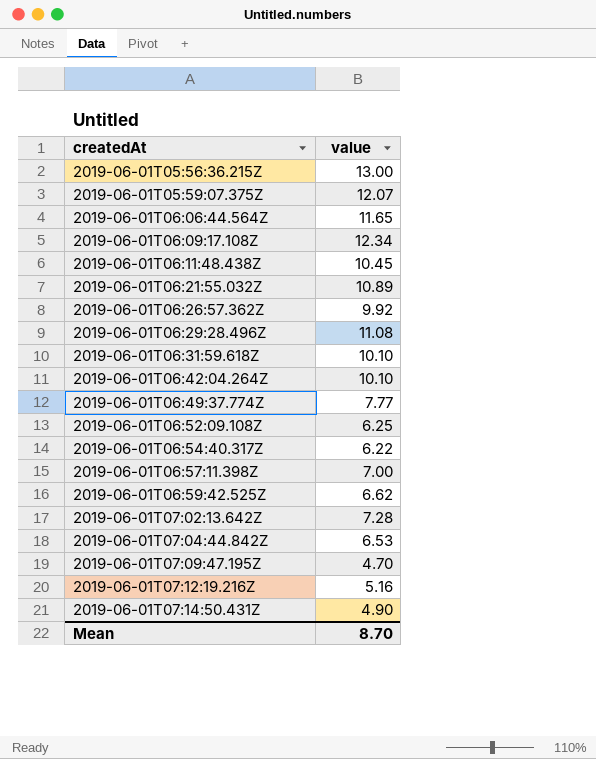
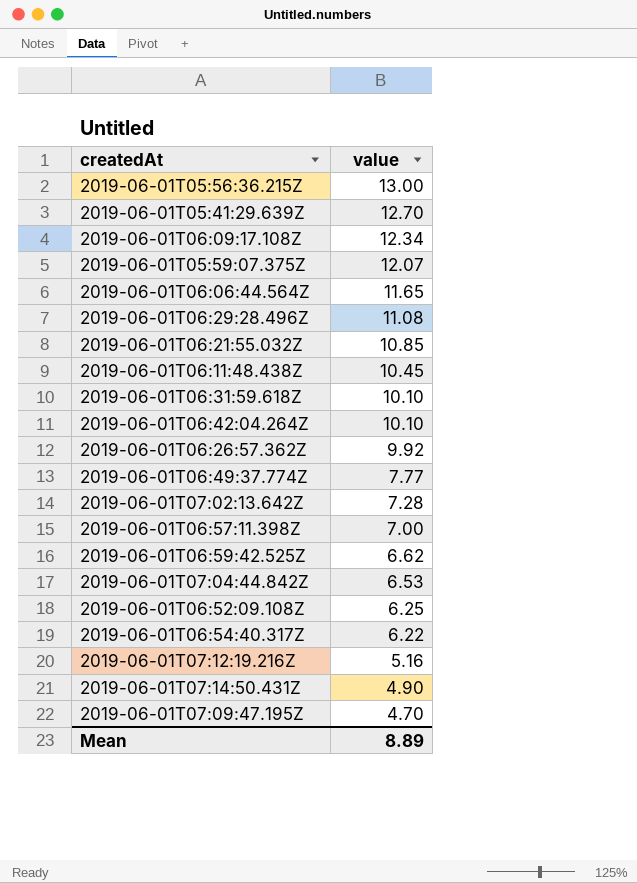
row order: createdAt ascending -> value descending
row 2019-06-01T05:41:29.639Z: none -> 12.70
2019-06-01T06:21:55.032Z | value: 10.89 -> 10.85
Mean | value: 8.70 -> 8.89

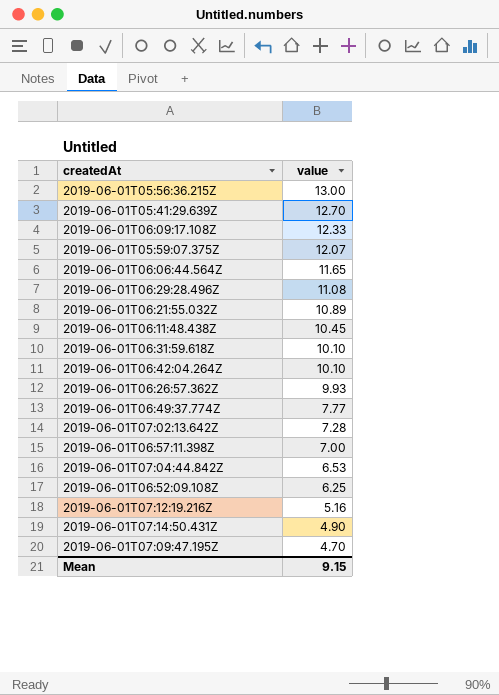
row 2019-06-01T06:59:42.525Z: 6.62 -> none
row 2019-06-01T06:54:40.317Z: 6.22 -> none
2019-06-01T06:09:17.108Z | value: 12.34 -> 12.33
2019-06-01T06:21:55.032Z | value: 10.85 -> 10.89
2019-06-01T06:26:57.362Z | value: 9.92 -> 9.93
Mean | value: 8.89 -> 9.15

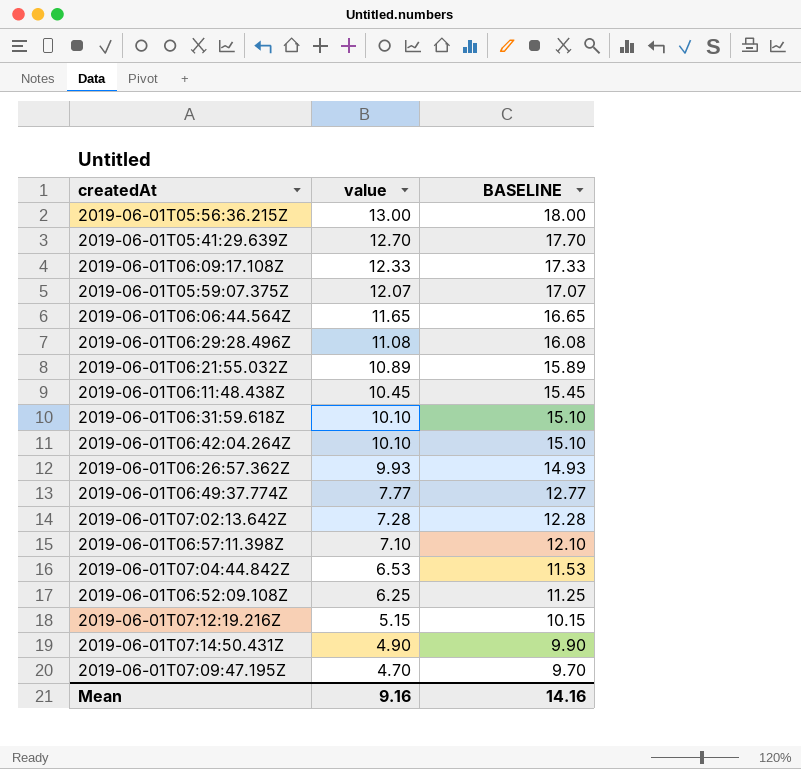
column BASELINE | formula: none -> [value] + 5
2019-06-01T06:57:11.398Z | value: 7.00 -> 7.10
2019-06-01T07:12:19.216Z | value: 5.16 -> 5.15
Mean | value: 9.15 -> 9.16

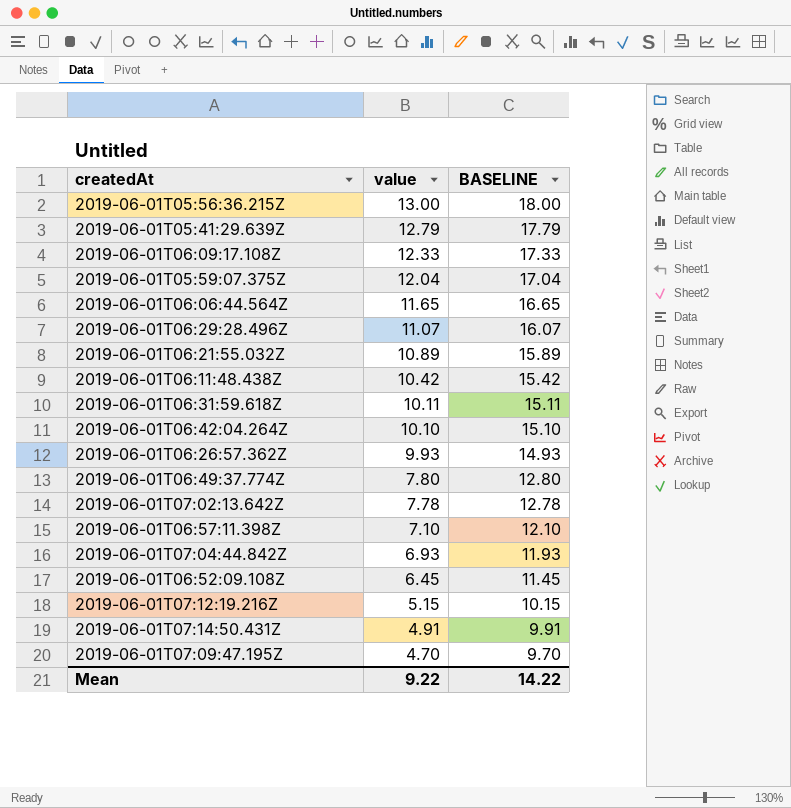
2019-06-01T05:41:29.639Z | value: 12.70 -> 12.79
2019-06-01T05:41:29.639Z | BASELINE: 17.70 -> 17.79
2019-06-01T05:59:07.375Z | value: 12.07 -> 12.04
2019-06-01T05:59:07.375Z | BASELINE: 17.07 -> 17.04
2019-06-01T06:29:28.496Z | value: 11.08 -> 11.07
2019-06-01T06:29:28.496Z | BASELINE: 16.08 -> 16.07
2019-06-01T06:11:48.438Z | value: 10.45 -> 10.42
2019-06-01T06:11:48.438Z | BASELINE: 15.45 -> 15.42
2019-06-01T06:31:59.618Z | value: 10.10 -> 10.11
2019-06-01T06:31:59.618Z | BASELINE: 15.10 -> 15.11
2019-06-01T06:49:37.774Z | value: 7.77 -> 7.80
2019-06-01T06:49:37.774Z | BASELINE: 12.77 -> 12.80
2019-06-01T07:02:13.642Z | value: 7.28 -> 7.78
2019-06-01T07:02:13.642Z | BASELINE: 12.28 -> 12.78
2019-06-01T07:04:44.842Z | value: 6.53 -> 6.93
2019-06-01T07:04:44.842Z | BASELINE: 11.53 -> 11.93
2019-06-01T06:52:09.108Z | value: 6.25 -> 6.45
2019-06-01T06:52:09.108Z | BASELINE: 11.25 -> 11.45
2019-06-01T07:14:50.431Z | value: 4.90 -> 4.91
2019-06-01T07:14:50.431Z | BASELINE: 9.90 -> 9.91
Mean | value: 9.16 -> 9.22
Mean | BASELINE: 14.16 -> 14.22

